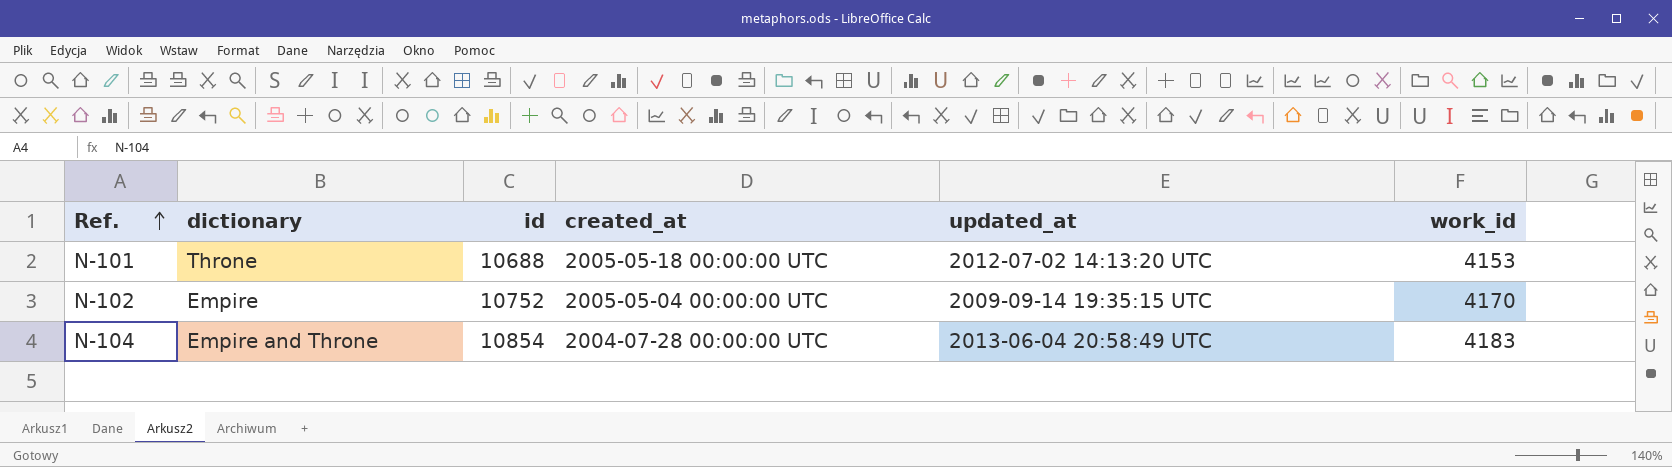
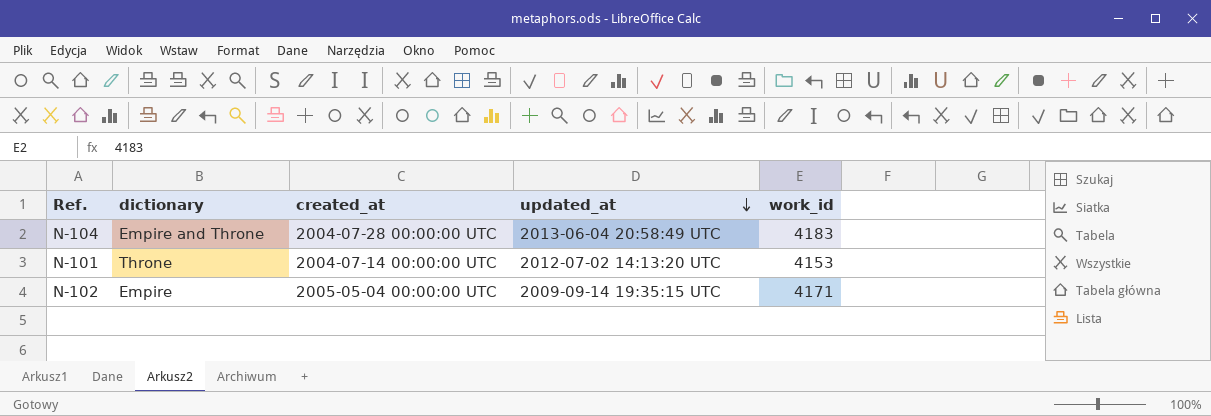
row order: Ref. ascending -> updated_at descending
column id | position: 3 -> none
N-101 | created_at: 2005-05-18 00:00:00 UTC -> 2004-07-14 00:00:00 UTC
N-102 | work_id: 4170 -> 4171

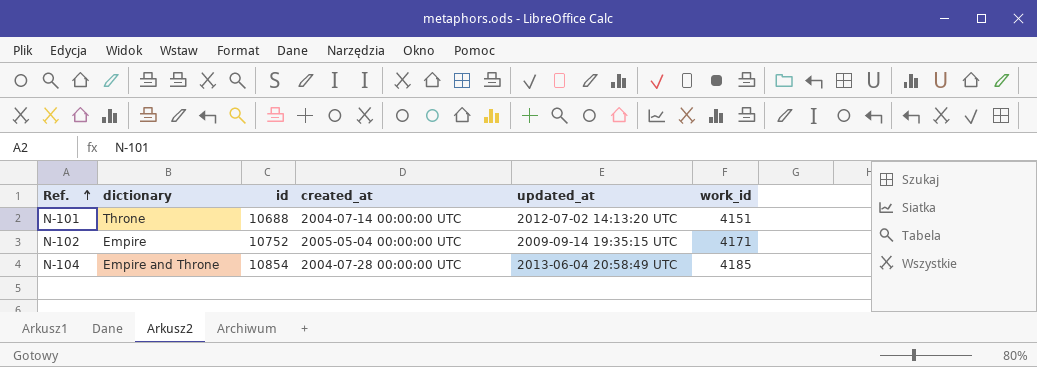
row order: updated_at descending -> Ref. ascending
column id | position: none -> 3
N-101 | work_id: 4153 -> 4151
N-104 | work_id: 4183 -> 4185

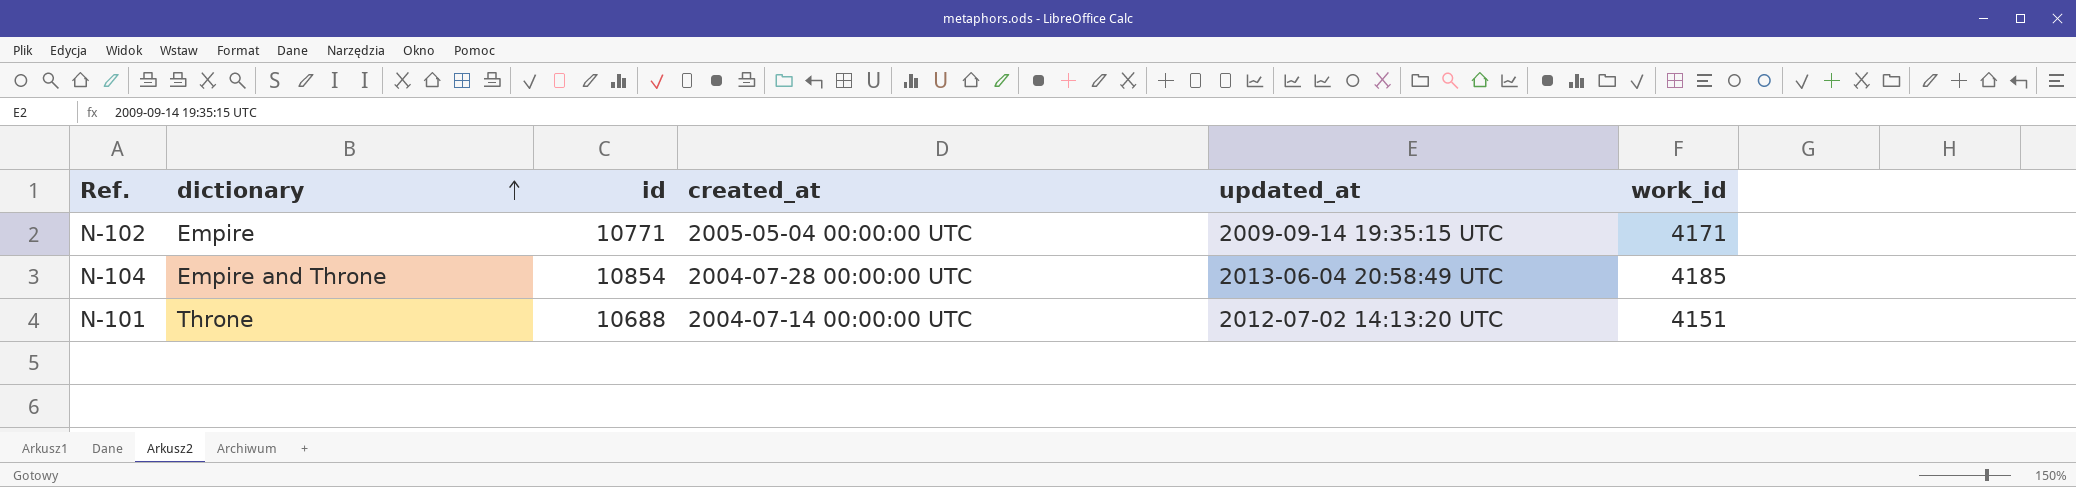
row order: Ref. ascending -> dictionary ascending
N-102 | id: 10752 -> 10771

